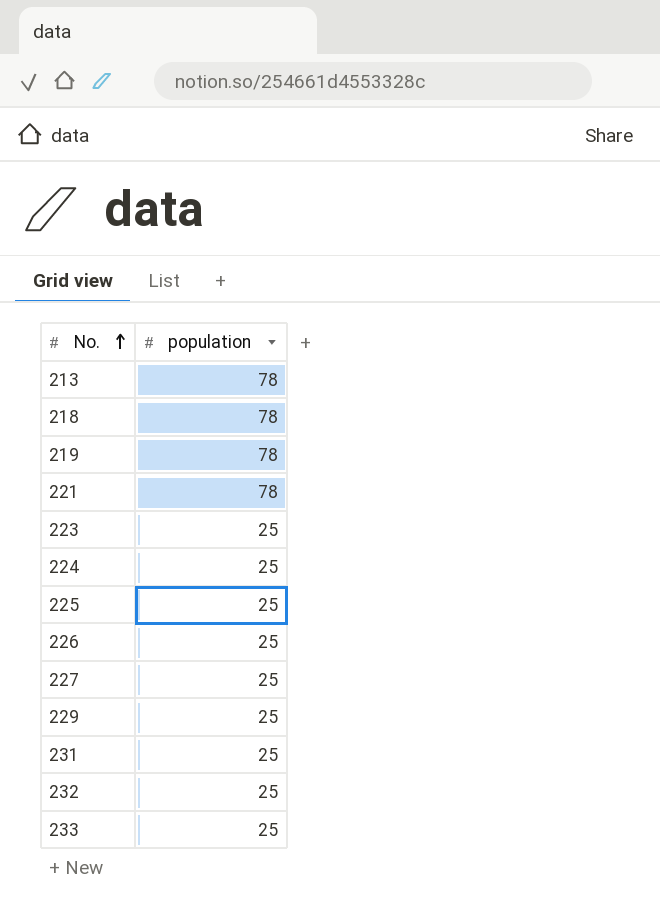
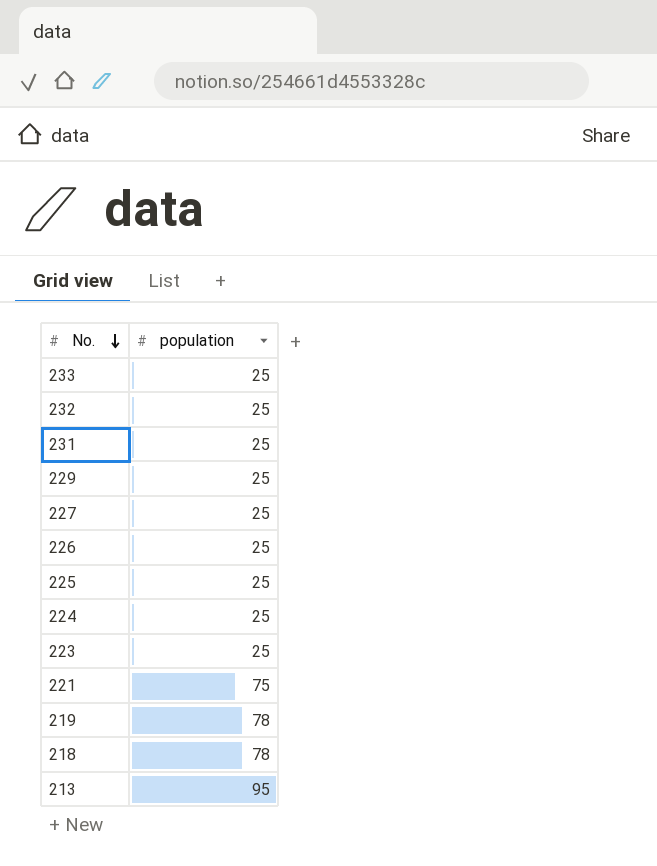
row order: No. ascending -> No. descending
221 | population: 78 -> 75
213 | population: 78 -> 95

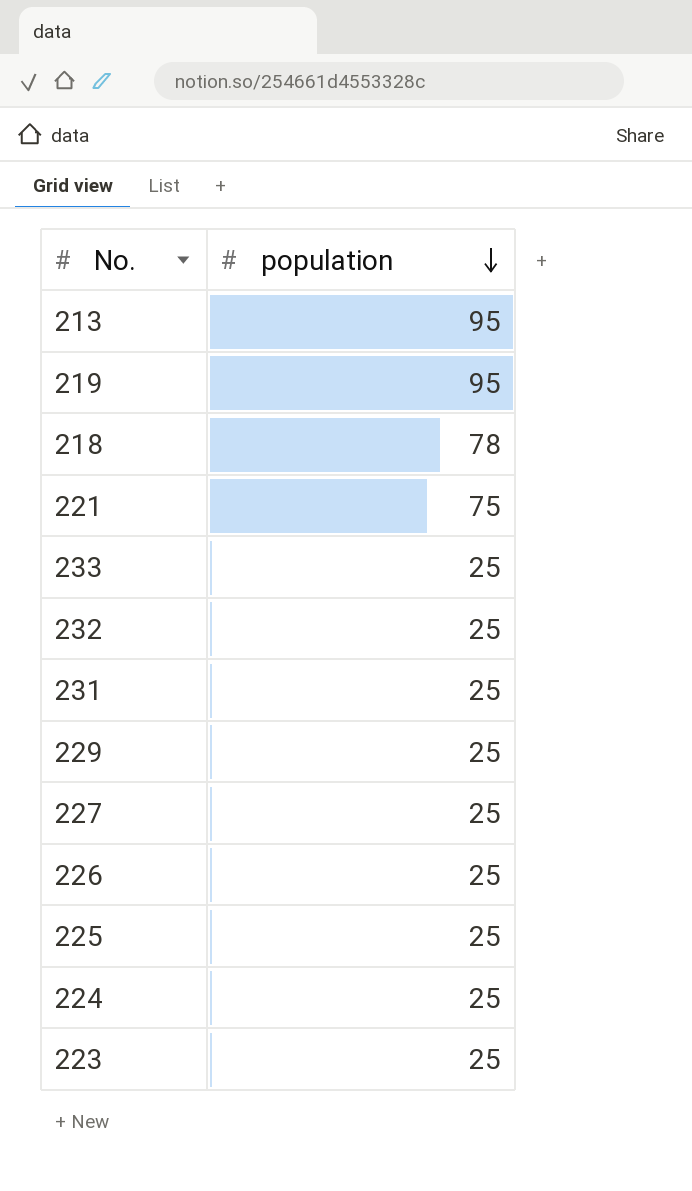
row order: No. descending -> population descending
219 | population: 78 -> 95

